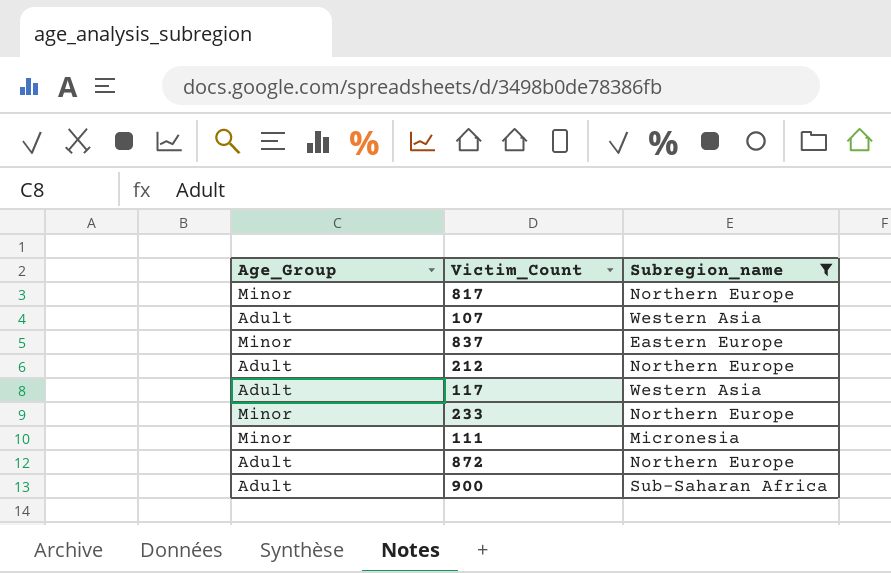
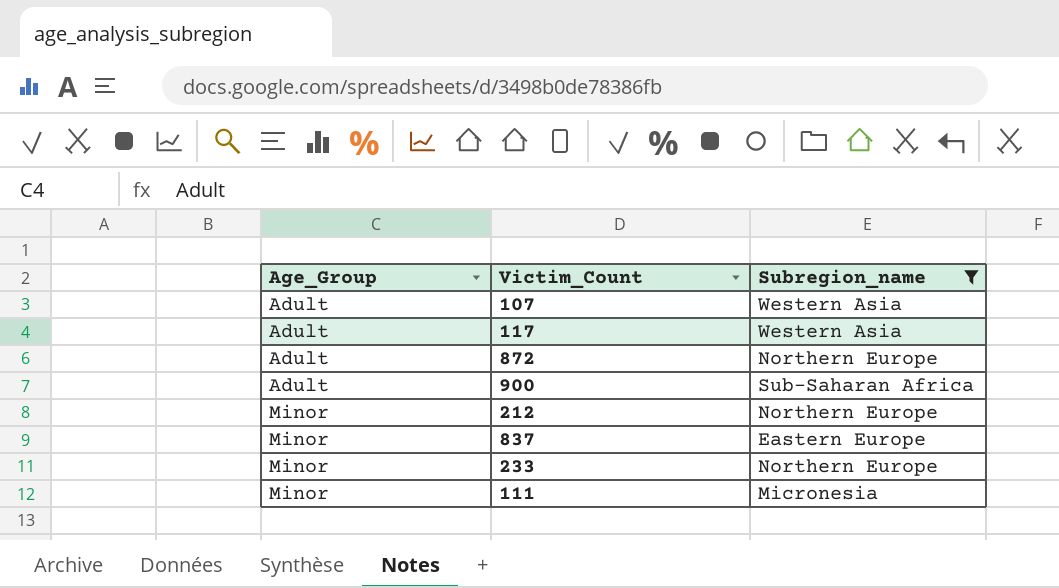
row order: none -> Age_Group ascending
row 817: Minor | Northern Europe -> none
212 | Age_Group: Adult -> Minor

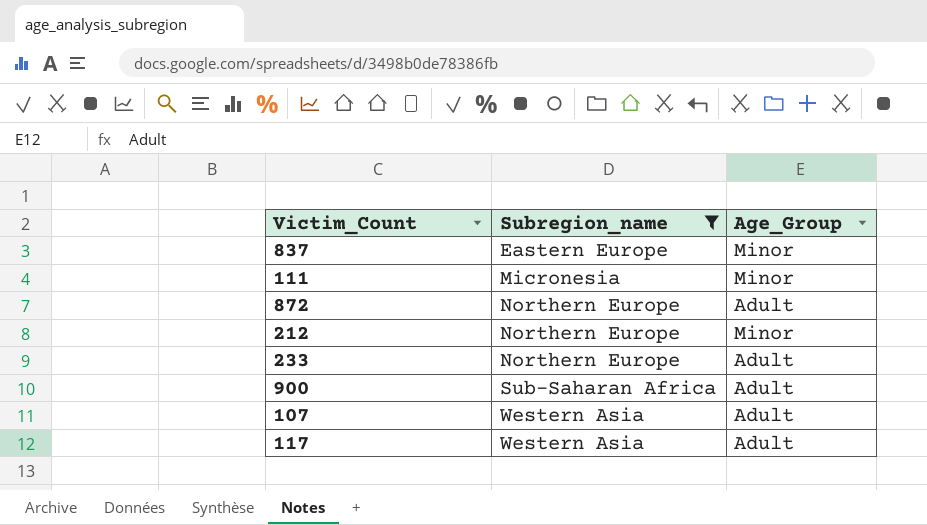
row order: Age_Group ascending -> Subregion_name ascending
column Age_Group | position: 1 -> 3
233 | Age_Group: Minor -> Adult

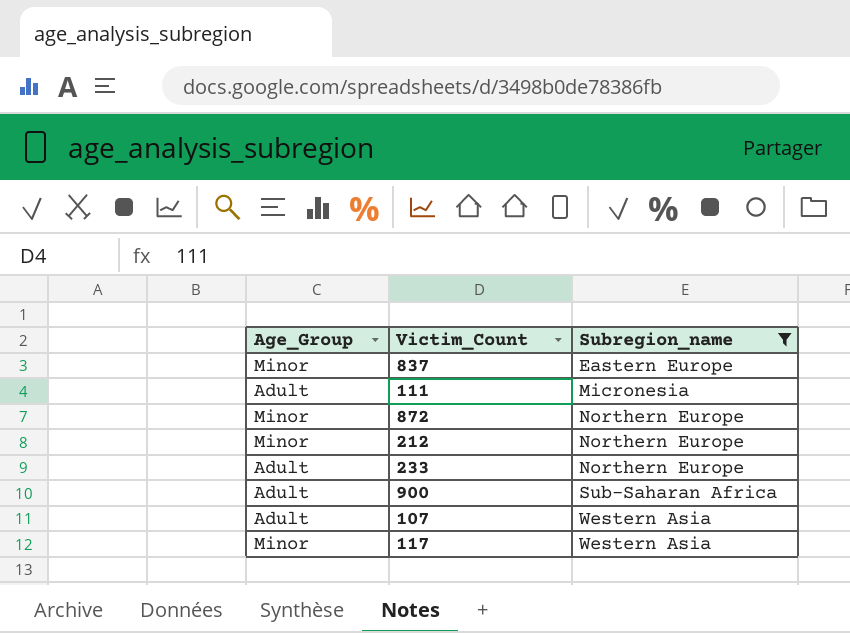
column Age_Group | position: 3 -> 1
111 | Age_Group: Minor -> Adult
872 | Age_Group: Adult -> Minor
117 | Age_Group: Adult -> Minor

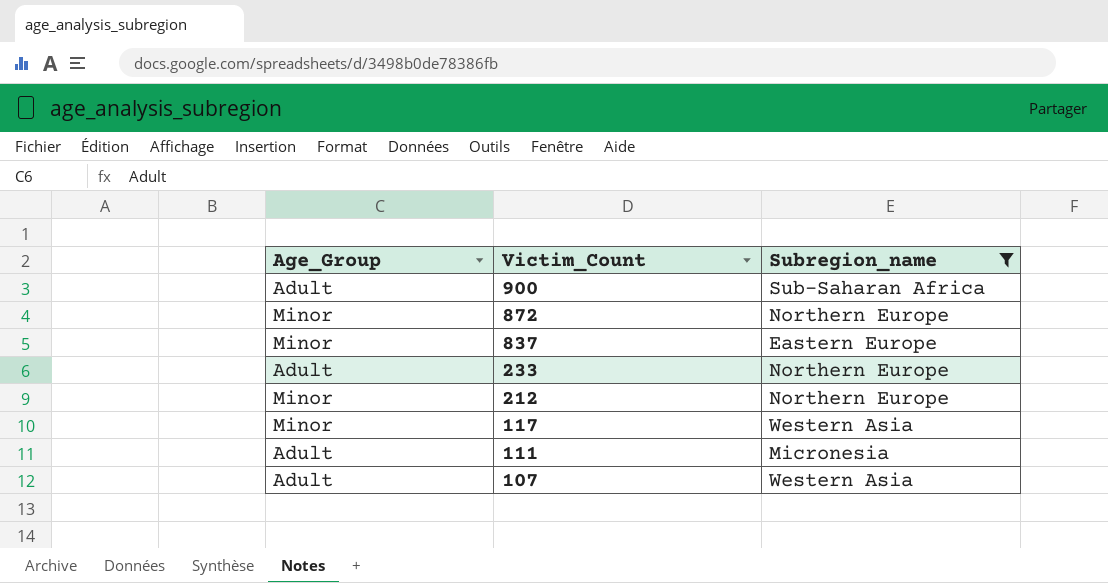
row order: Subregion_name ascending -> Victim_Count descending

